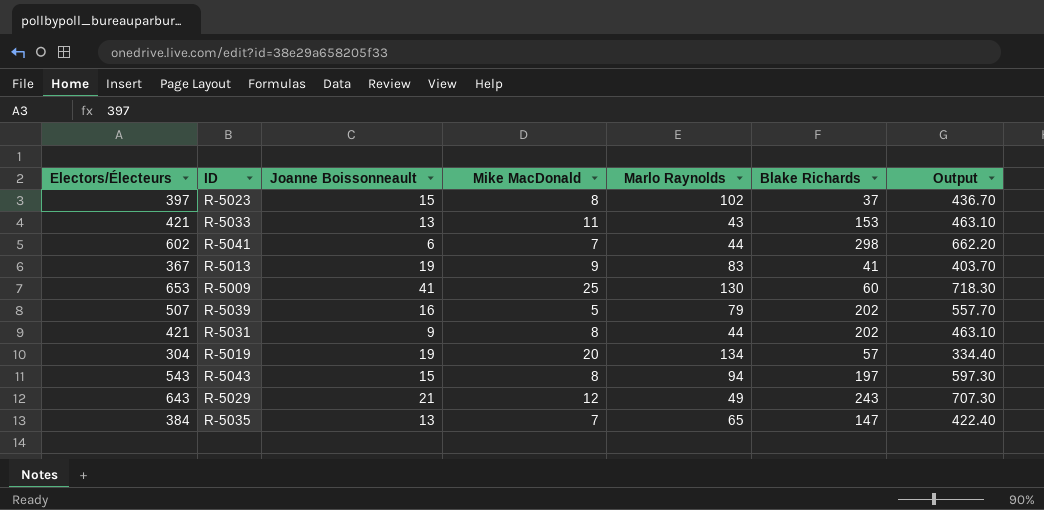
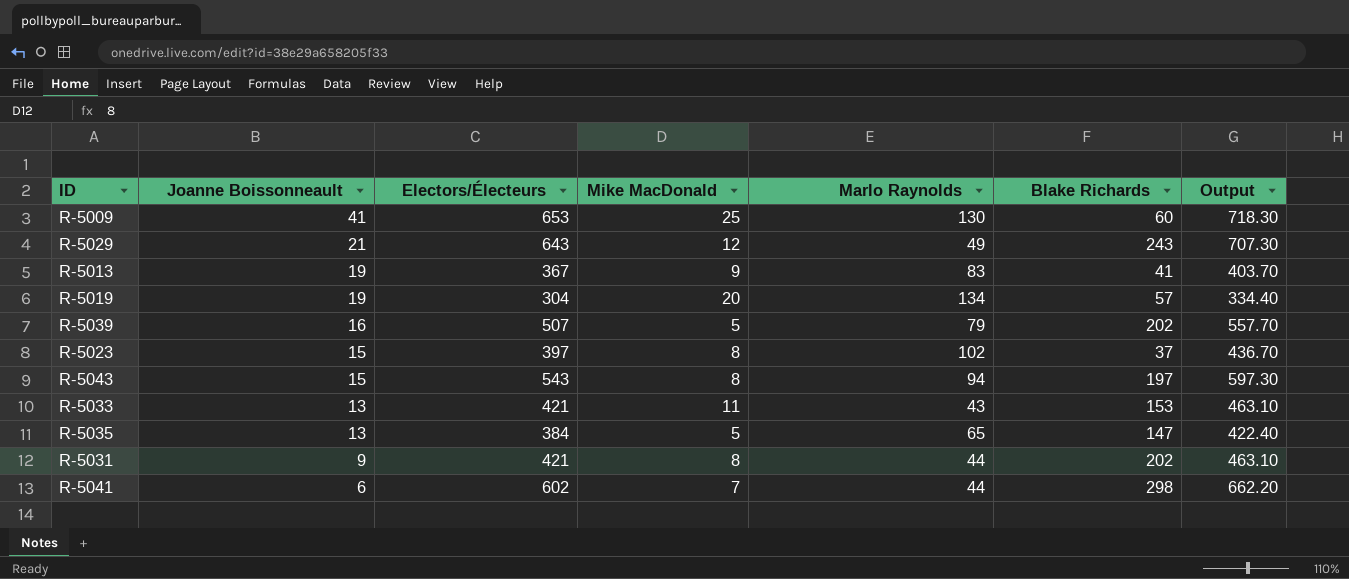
row order: none -> Joanne Boissonneault descending
column Electors/Électeurs | position: 1 -> 3
R-5035 | Mike MacDonald: 7 -> 5

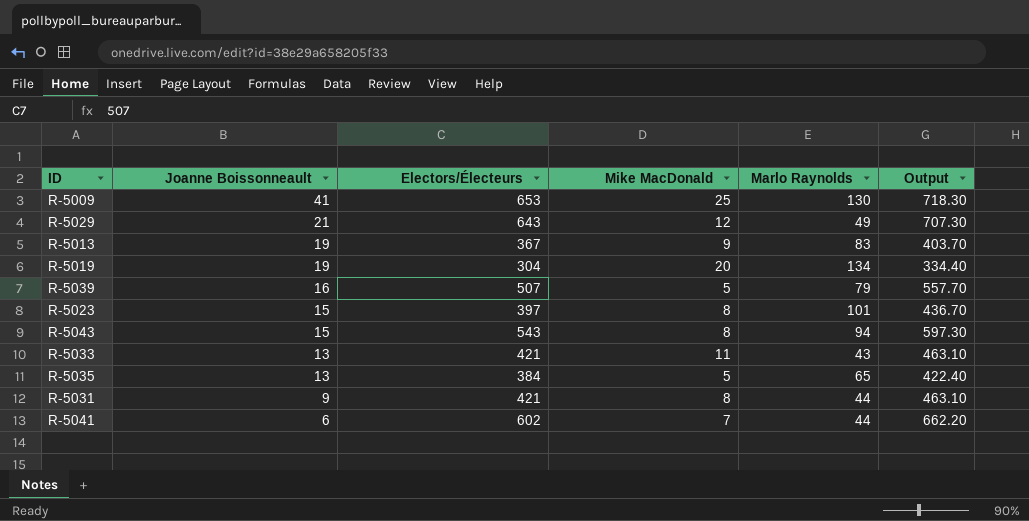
column Blake Richards | position: 6 -> none
R-5023 | Marlo Raynolds: 102 -> 101

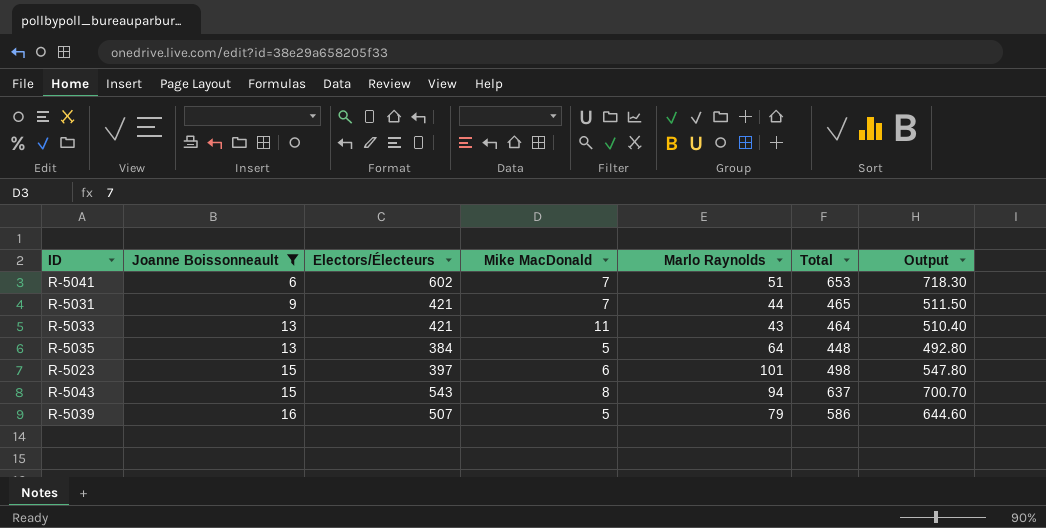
filter: none -> Joanne Boissonneault <= 16
row order: Joanne Boissonneault descending -> Joanne Boissonneault ascending
column Total | formula: none -> [Electors/Électeurs] + [Marlo Raynolds]
column Output | formula: [Electors/Électeurs] * 1.1 -> [Total] * 1.1
R-5041 | Marlo Raynolds: 44 -> 51
R-5031 | Mike MacDonald: 8 -> 7
R-5035 | Marlo Raynolds: 65 -> 64
R-5023 | Mike MacDonald: 8 -> 6

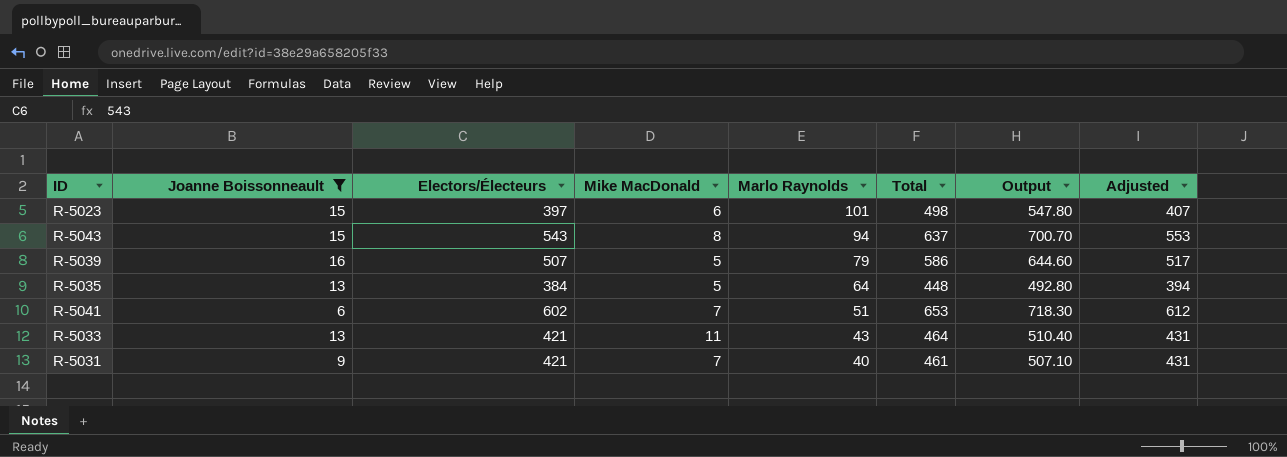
row order: Joanne Boissonneault ascending -> Marlo Raynolds descending
column Adjusted | formula: none -> [Electors/Électeurs] + 10
R-5031 | Marlo Raynolds: 44 -> 40
R-5031 | Total: 465 -> 461
R-5031 | Output: 511.50 -> 507.10

